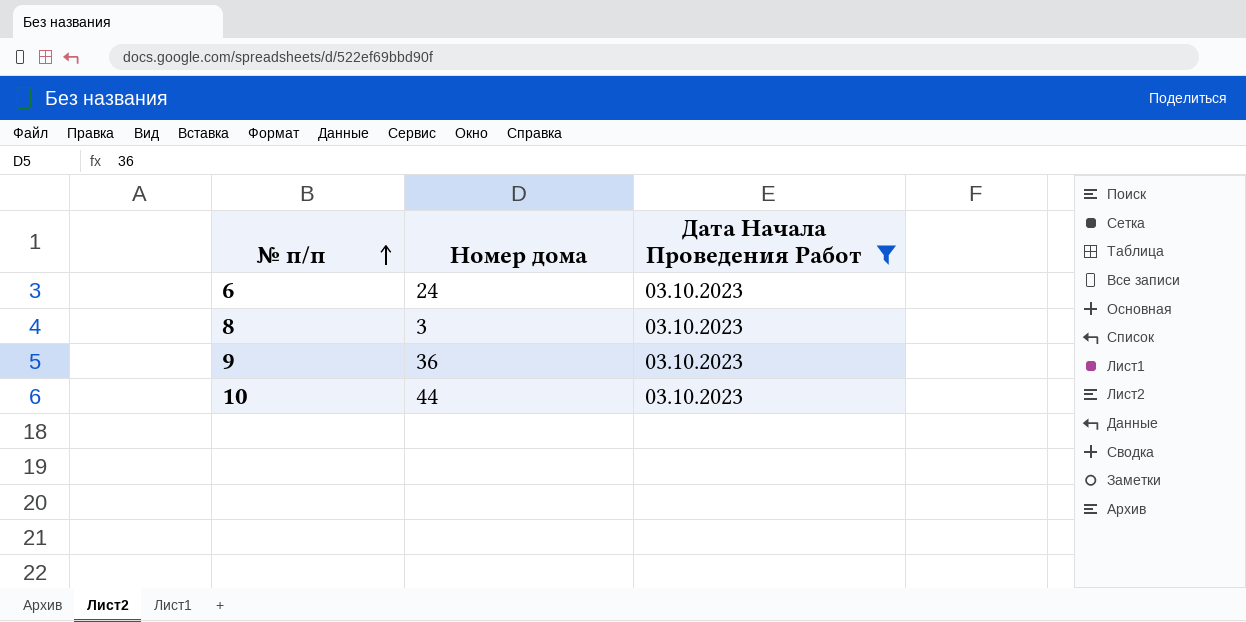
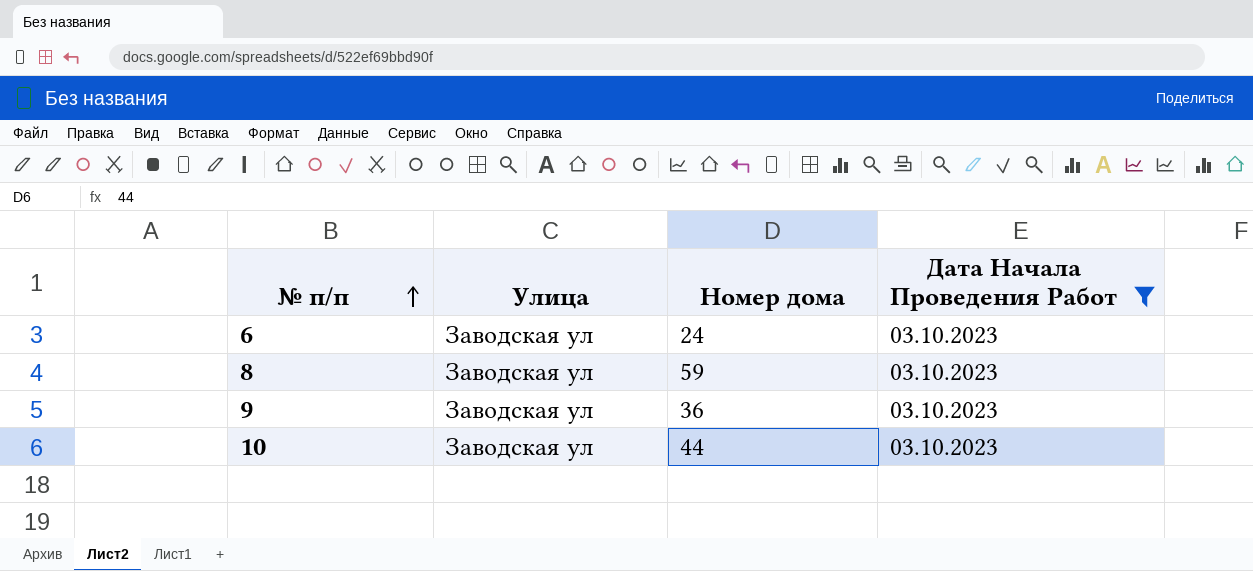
column Улица | position: none -> 2
8 | Номер дома: 3 -> 59

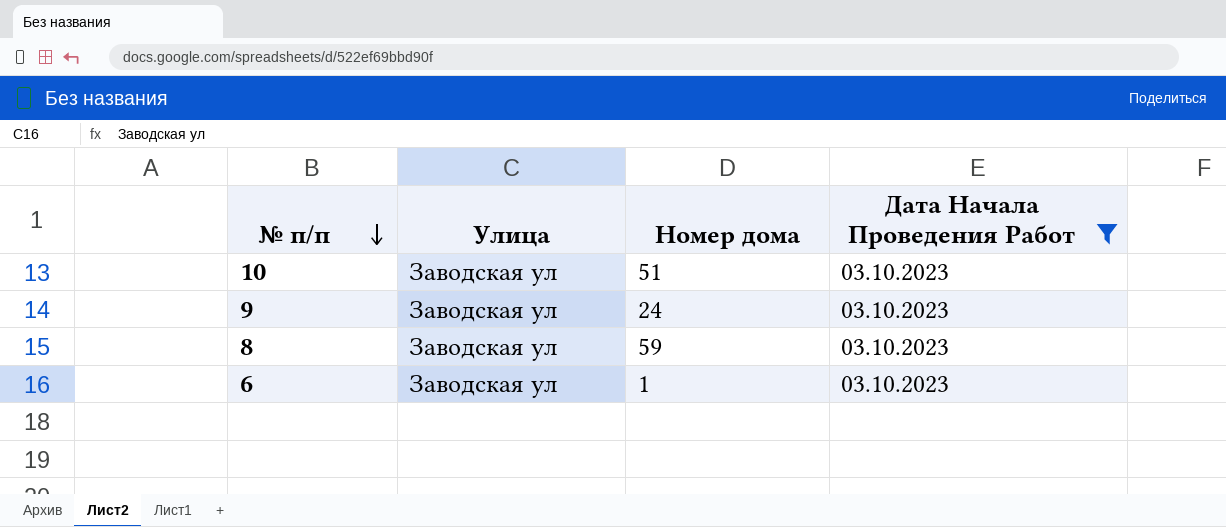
row order: № п/п ascending -> № п/п descending
10 | Номер дома: 44 -> 51
9 | Номер дома: 36 -> 24
6 | Номер дома: 24 -> 1

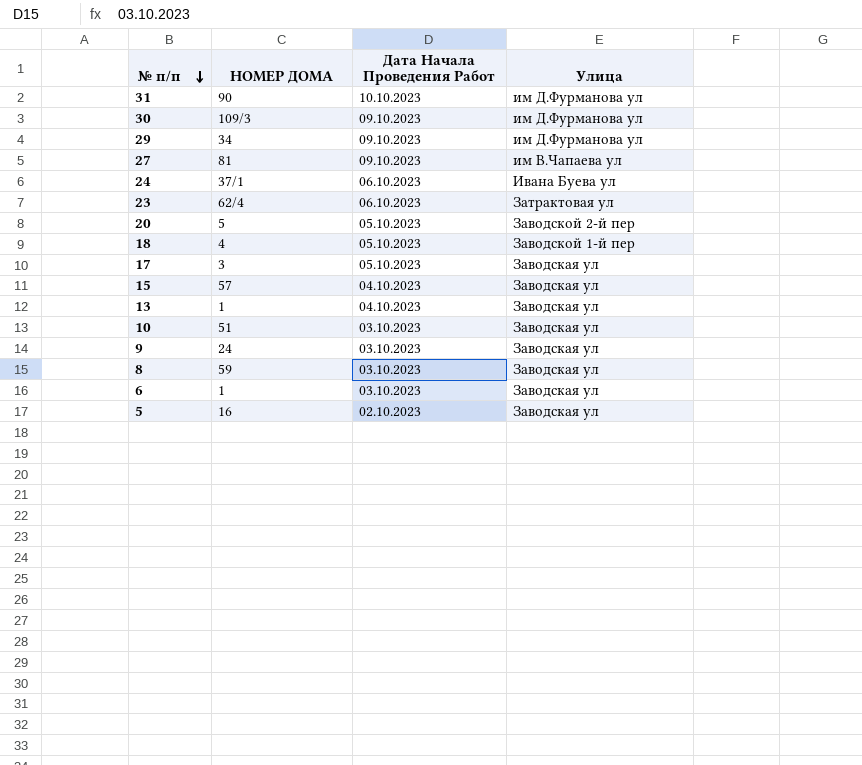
filter: Дата Начала Проведения Работ = 03.10.2023 -> none
column name: Номер дома -> НОМЕР ДОМА
column Улица | position: 2 -> 4

